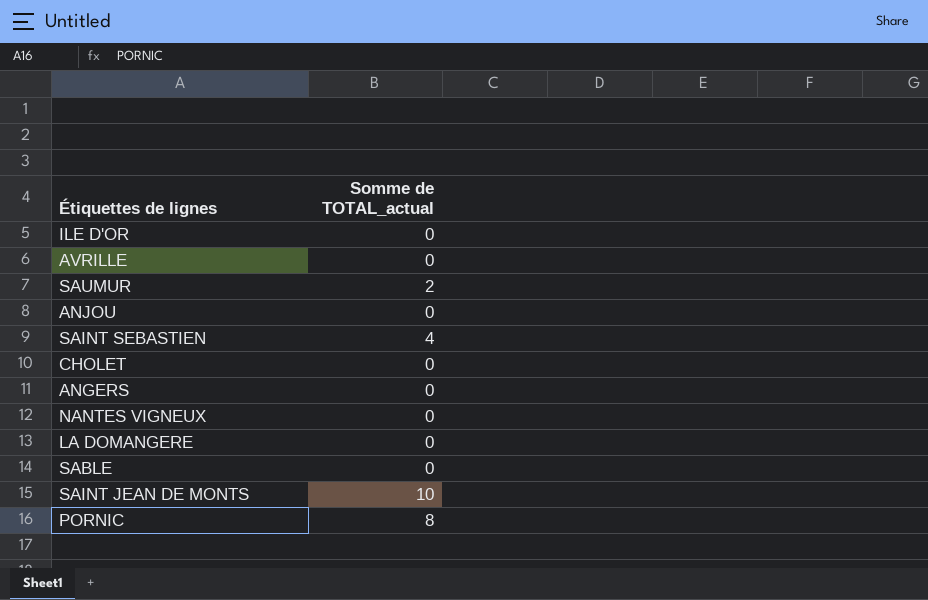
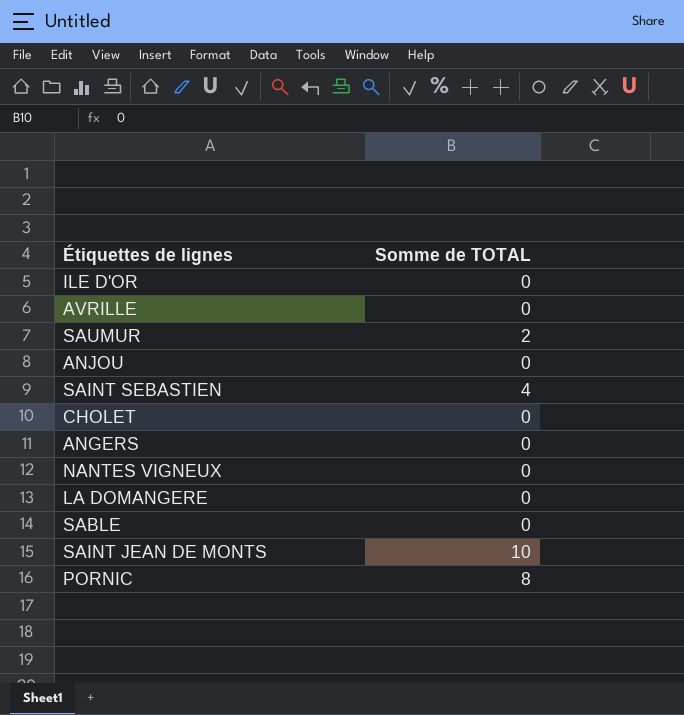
column name: Somme de TOTAL_actual -> Somme de TOTAL

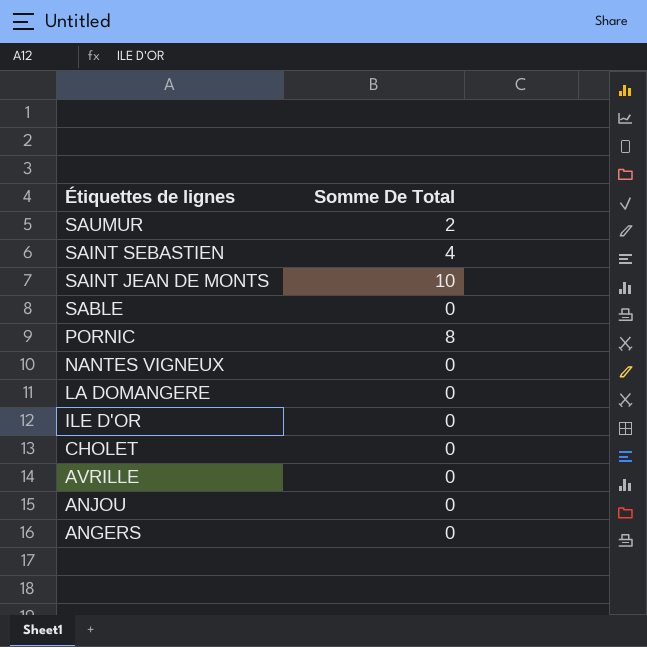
row order: none -> Étiquettes de lignes descending
column name: Somme de TOTAL -> Somme De Total

